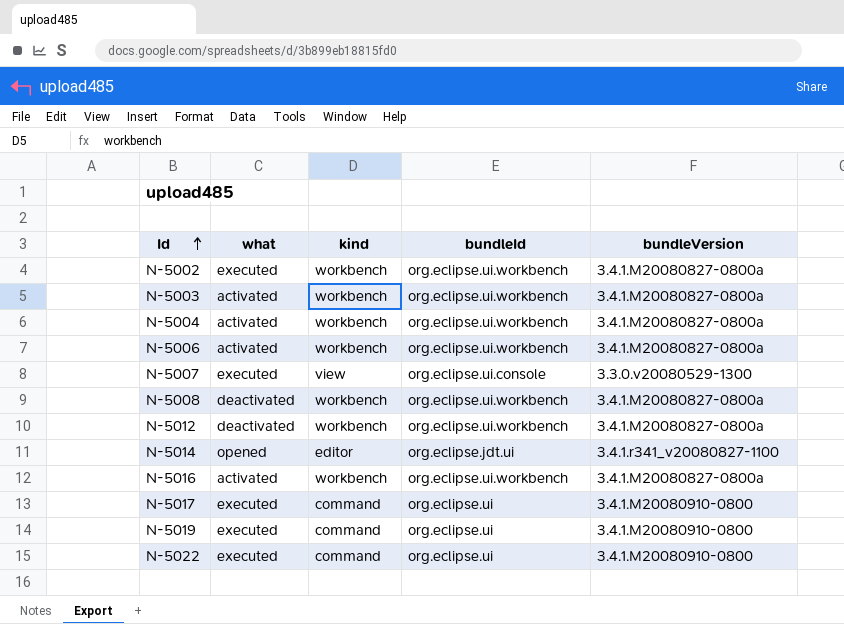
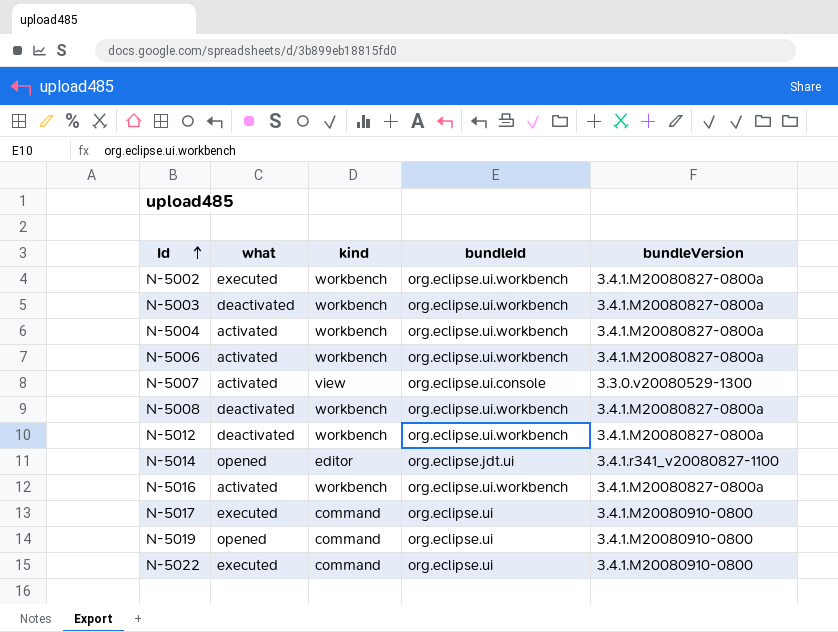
N-5003 | what: activated -> deactivated
N-5007 | what: executed -> activated
N-5019 | what: executed -> opened

